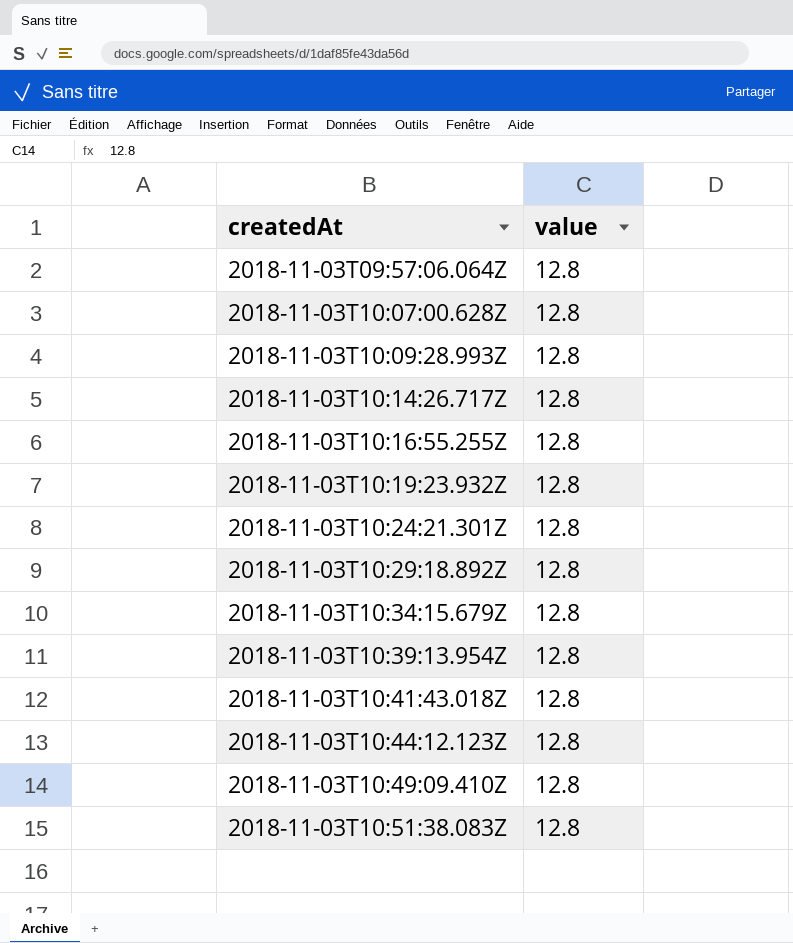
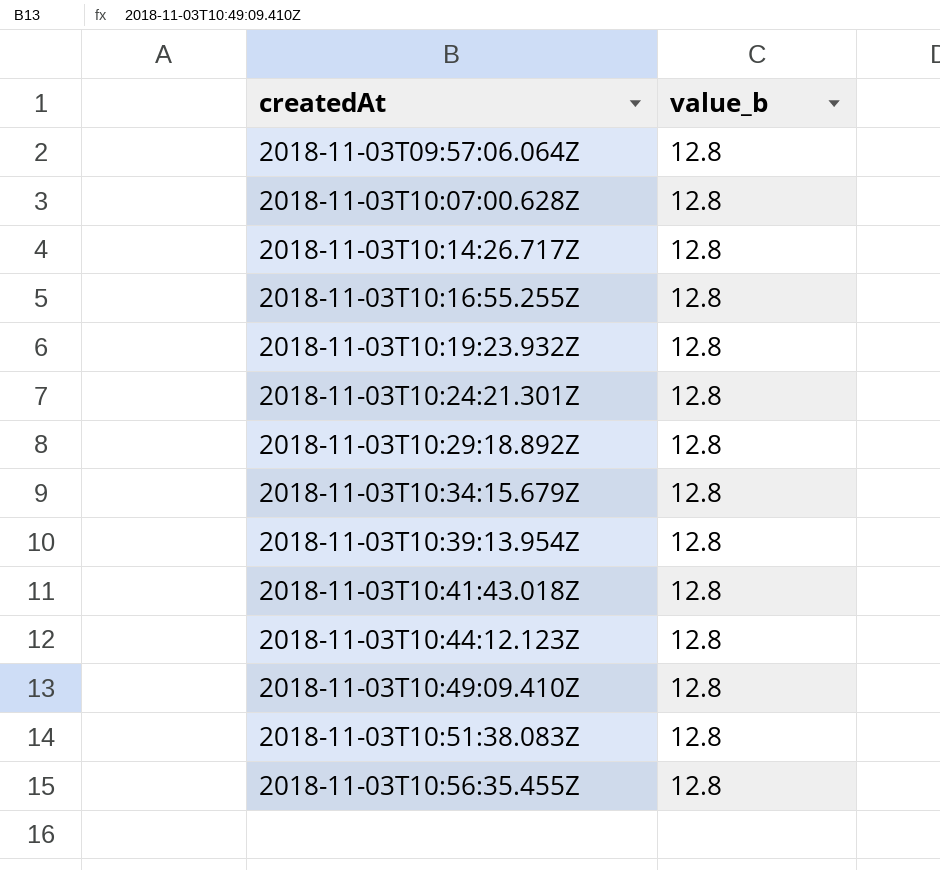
column name: value -> value_b
row 2018-11-03T10:09:28.993Z: 12.8 -> none
row 2018-11-03T10:56:35.455Z: none -> 12.8

